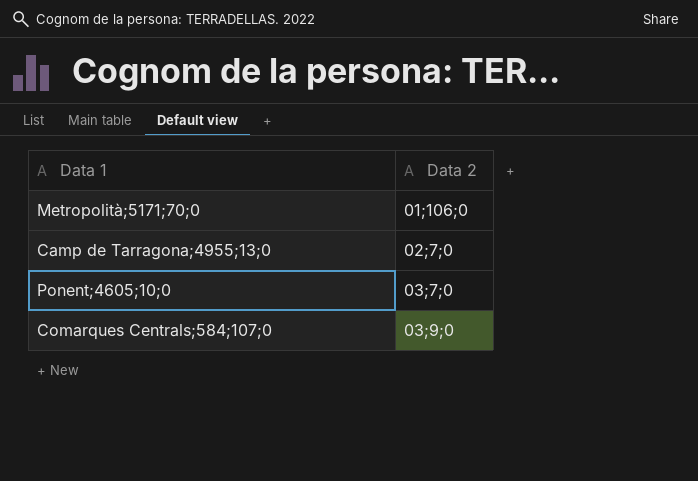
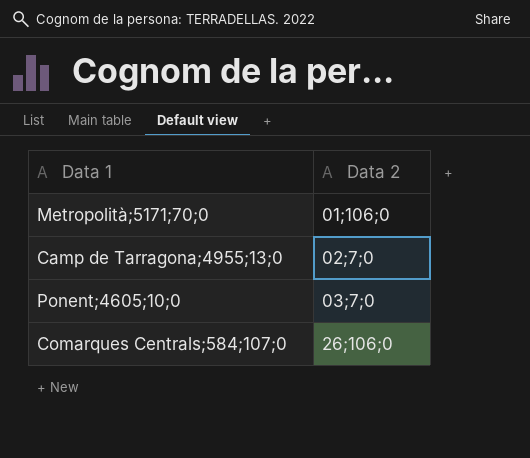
Comarques Centrals;584;107;0 | Data 2: 03;9;0 -> 26;106;0

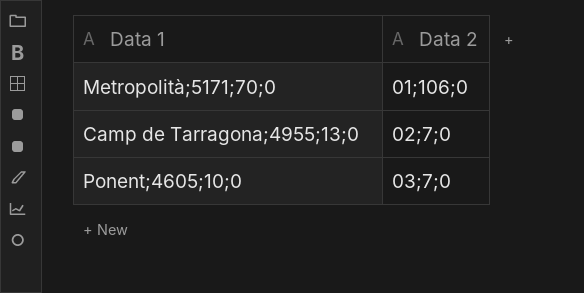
row Comarques Centrals;584;107;0: 26;106;0 -> none

